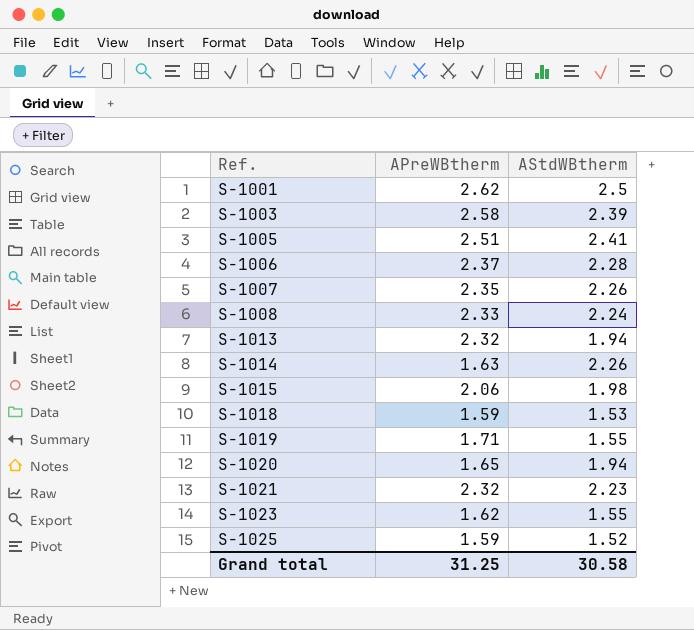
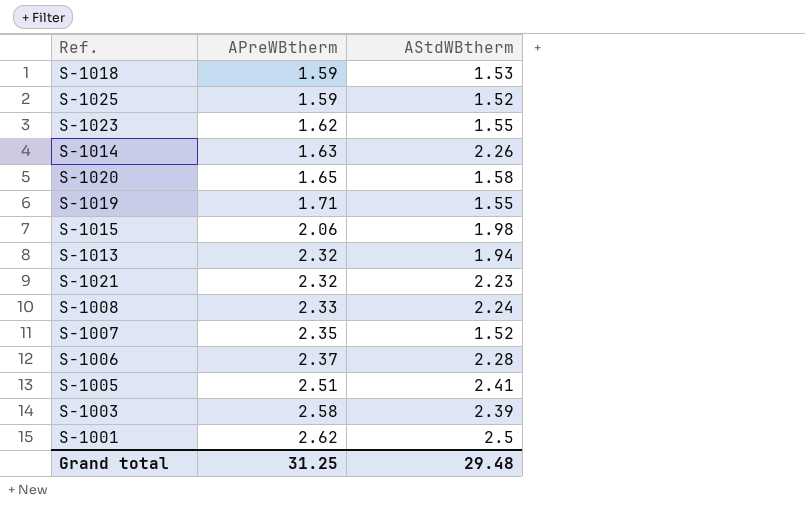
row order: Ref. ascending -> APreWBtherm ascending
S-1020 | AStdWBtherm: 1.94 -> 1.58
S-1007 | AStdWBtherm: 2.26 -> 1.52
Grand total | AStdWBtherm: 30.58 -> 29.48

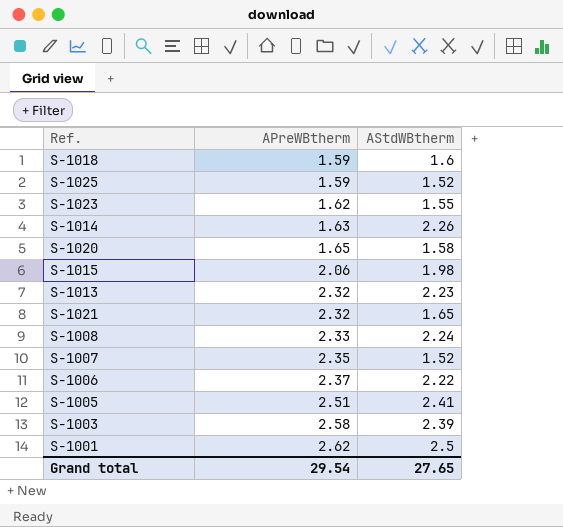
row S-1019: 1.71 | 1.55 -> none
S-1018 | AStdWBtherm: 1.53 -> 1.6
S-1013 | AStdWBtherm: 1.94 -> 2.23
S-1021 | AStdWBtherm: 2.23 -> 1.65
S-1006 | AStdWBtherm: 2.28 -> 2.22
Grand total | APreWBtherm: 31.25 -> 29.54
Grand total | AStdWBtherm: 29.48 -> 27.65

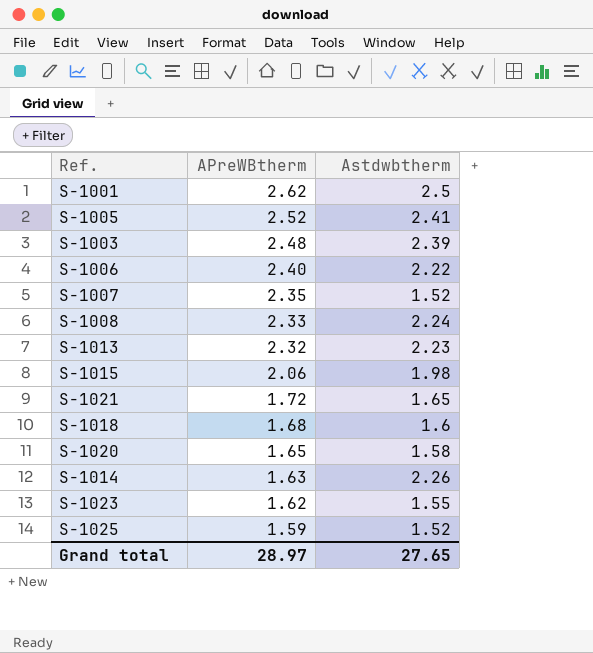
row order: APreWBtherm ascending -> APreWBtherm descending
column name: AStdWBtherm -> Astdwbtherm
S-1005 | APreWBtherm: 2.51 -> 2.52
S-1003 | APreWBtherm: 2.58 -> 2.48
S-1006 | APreWBtherm: 2.37 -> 2.40
S-1021 | APreWBtherm: 2.32 -> 1.72
S-1018 | APreWBtherm: 1.59 -> 1.68
Grand total | APreWBtherm: 29.54 -> 28.97

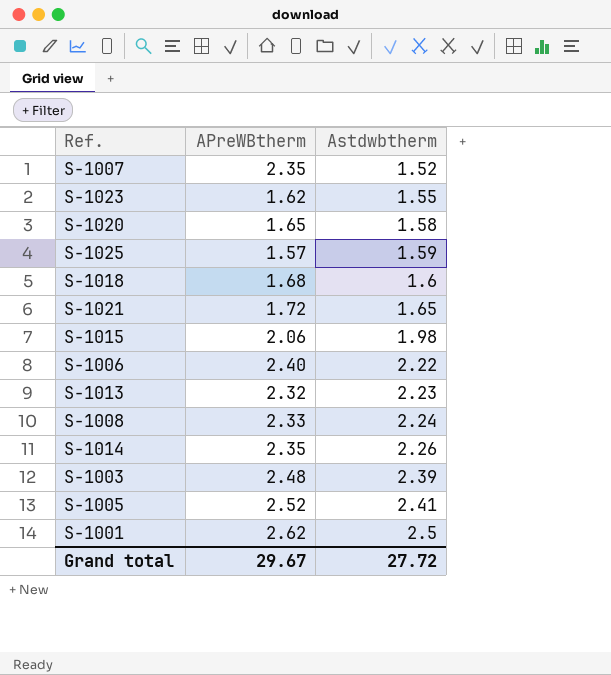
row order: APreWBtherm descending -> Astdwbtherm ascending
S-1025 | APreWBtherm: 1.59 -> 1.57
S-1025 | Astdwbtherm: 1.52 -> 1.59
S-1014 | APreWBtherm: 1.63 -> 2.35
Grand total | APreWBtherm: 28.97 -> 29.67
Grand total | Astdwbtherm: 27.65 -> 27.72

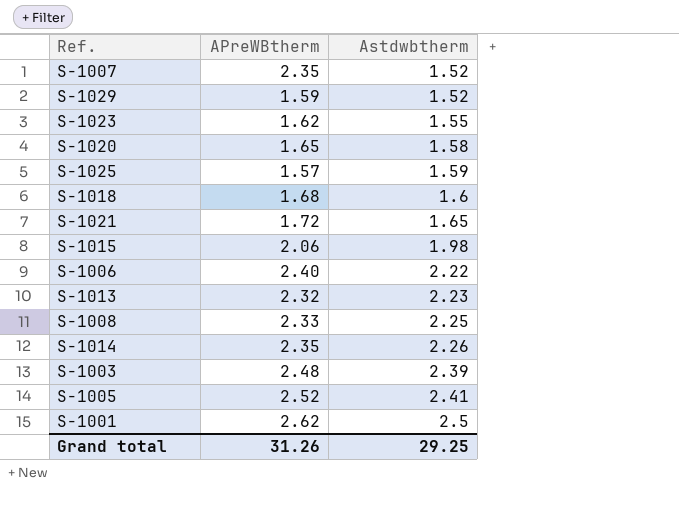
row S-1029: none -> 1.59 | 1.52
S-1008 | Astdwbtherm: 2.24 -> 2.25
Grand total | APreWBtherm: 29.67 -> 31.26
Grand total | Astdwbtherm: 27.72 -> 29.25

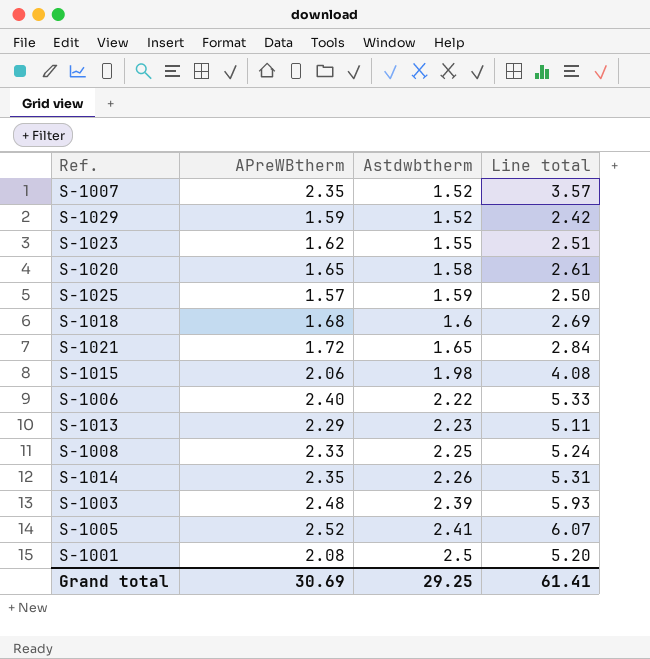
column Line total | formula: none -> [APreWBtherm] * [Astdwbtherm]
S-1013 | APreWBtherm: 2.32 -> 2.29
S-1001 | APreWBtherm: 2.62 -> 2.08
Grand total | APreWBtherm: 31.26 -> 30.69

